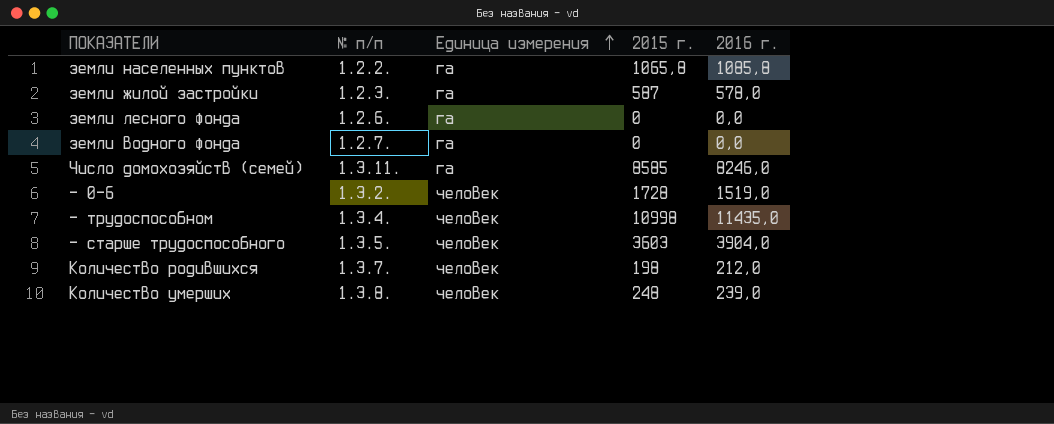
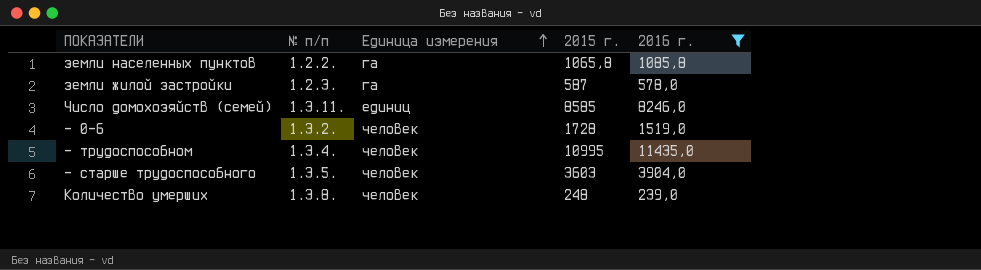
filter: none -> 2016 г. >= 239,0
Число домохозяйств (семей) | Единица измерения: га -> единиц
- трудоспособном | 2015 г.: 10998 -> 10995

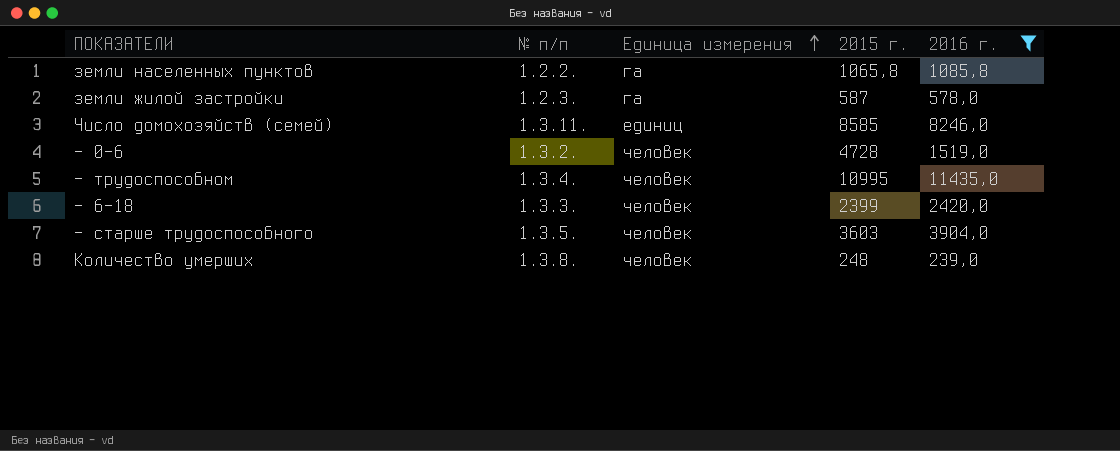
- 0-6 | 2015 г.: 1728 -> 4728
row - 6-18: none -> 1.3.3. | человек | 2399 | 2420,0

